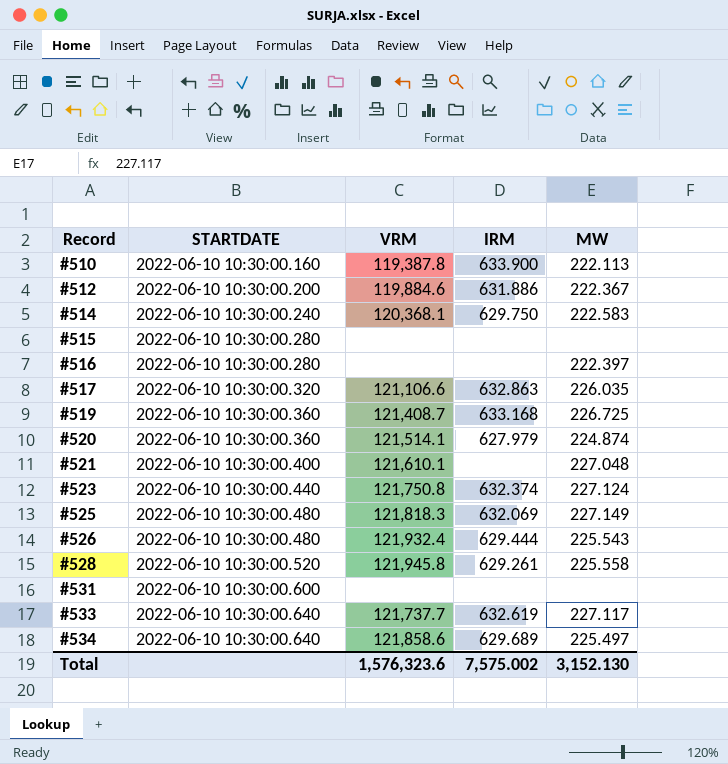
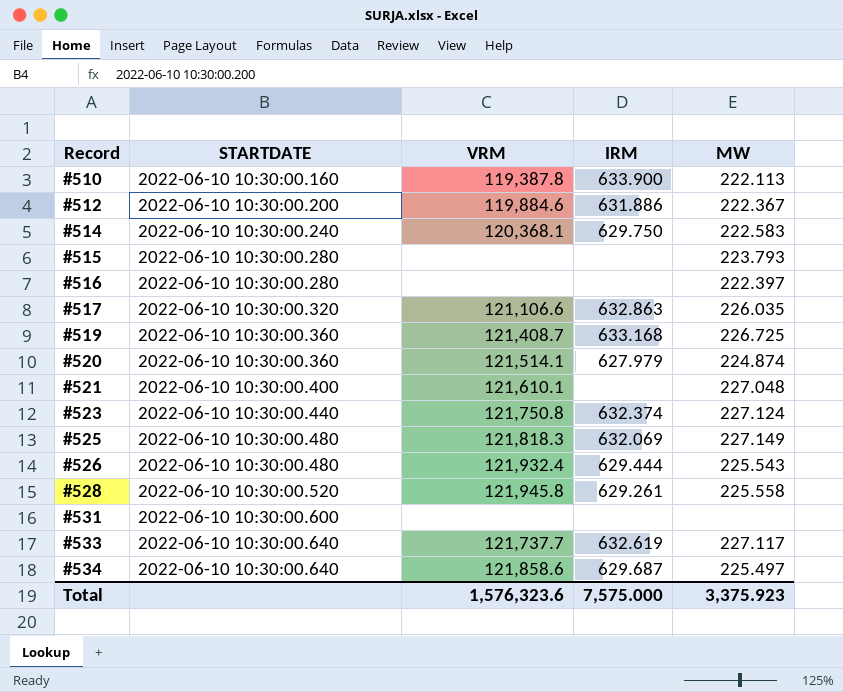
#515 | MW: none -> 223.793
#534 | IRM: 629.689 -> 629.687
Total | IRM: 7,575.002 -> 7,575.000
Total | MW: 3,152.130 -> 3,375.923

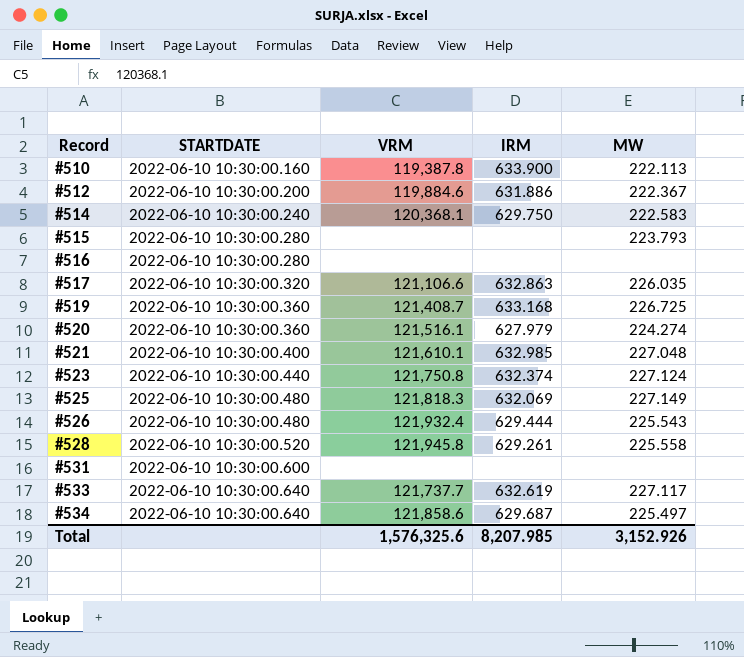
#516 | MW: 222.397 -> none
#520 | VRM: 121,514.1 -> 121,516.1
#520 | MW: 224.874 -> 224.274
#521 | IRM: none -> 632.985
Total | VRM: 1,576,323.6 -> 1,576,325.6
Total | IRM: 7,575.000 -> 8,207.985
Total | MW: 3,375.923 -> 3,152.926

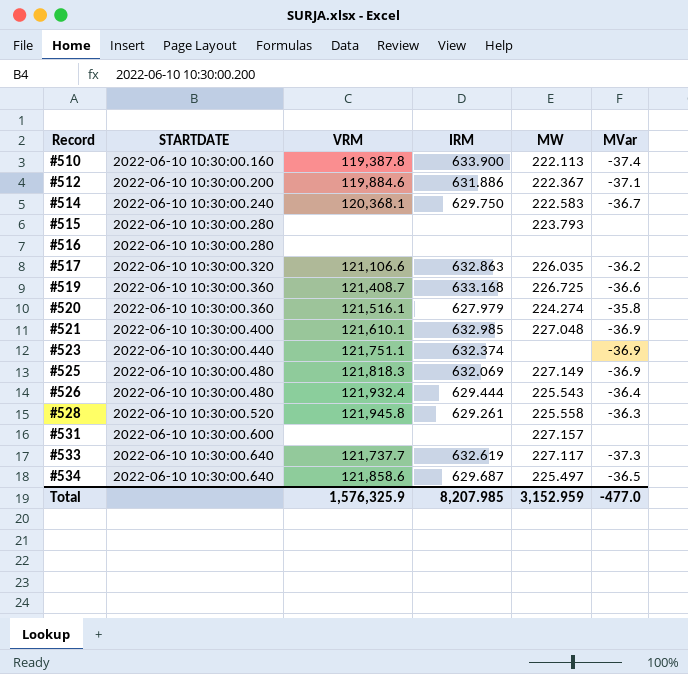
column MVar | position: none -> 6
#523 | VRM: 121,750.8 -> 121,751.1
#523 | MW: 227.124 -> none
#531 | MW: none -> 227.157
Total | VRM: 1,576,325.6 -> 1,576,325.9
Total | MW: 3,152.926 -> 3,152.959

